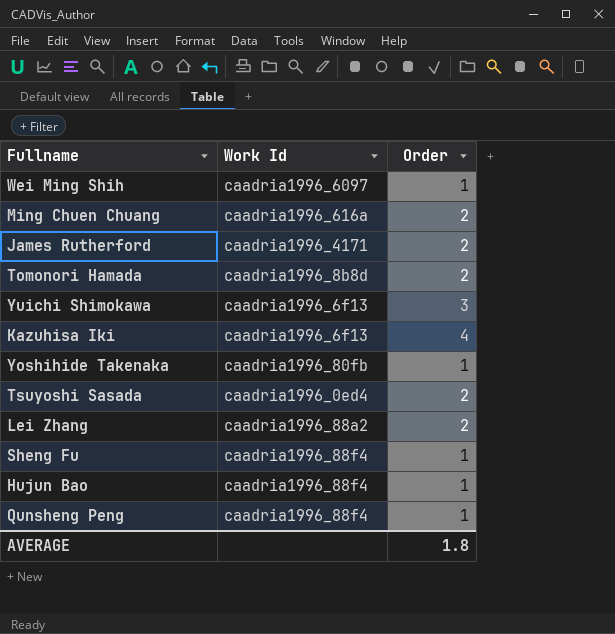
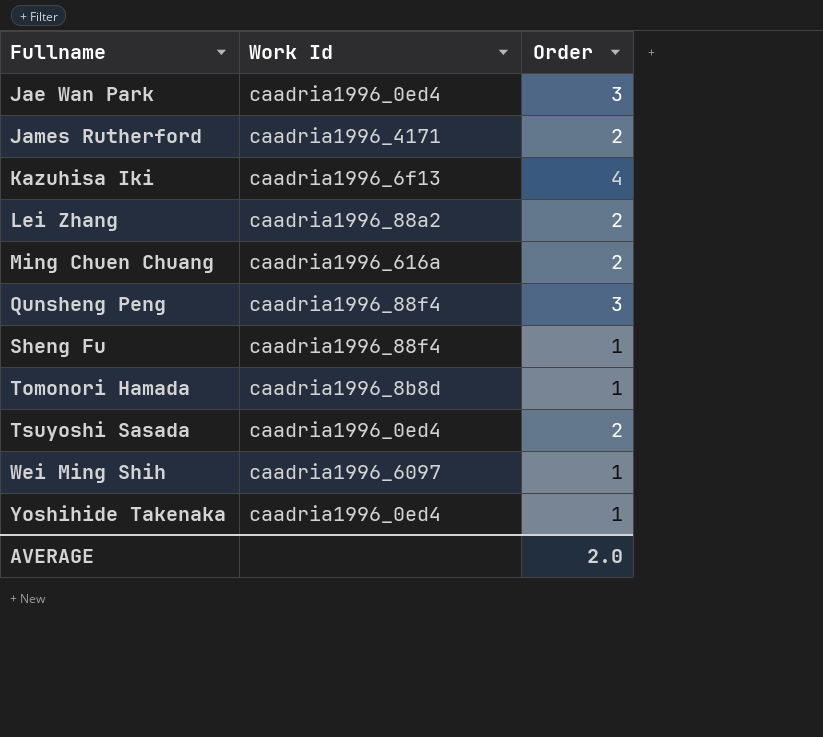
row order: none -> Fullname ascending
row Yuichi Shimokawa: caadria1996_6f13 | 3 -> none
row Hujun Bao: caadria1996_88f4 | 1 -> none
row Jae Wan Park: none -> caadria1996_0ed4 | 3
Qunsheng Peng | Order: 1 -> 3
Tomonori Hamada | Order: 2 -> 1
Yoshihide Takenaka | Work Id: caadria1996_80fb -> caadria1996_0ed4
AVERAGE | Order: 1.8 -> 2.0

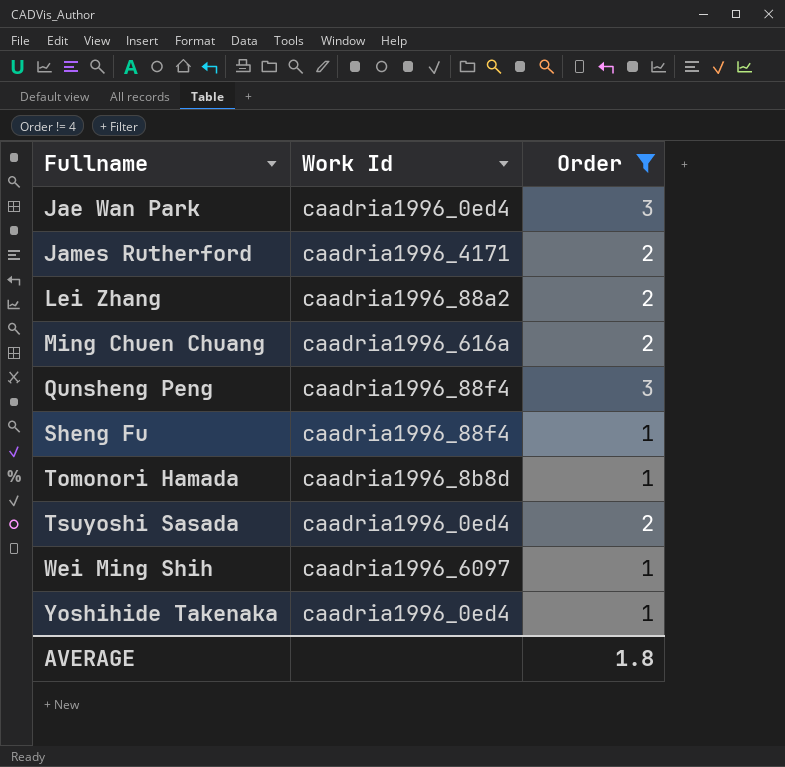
filter: none -> Order != 4
AVERAGE | Order: 2.0 -> 1.8

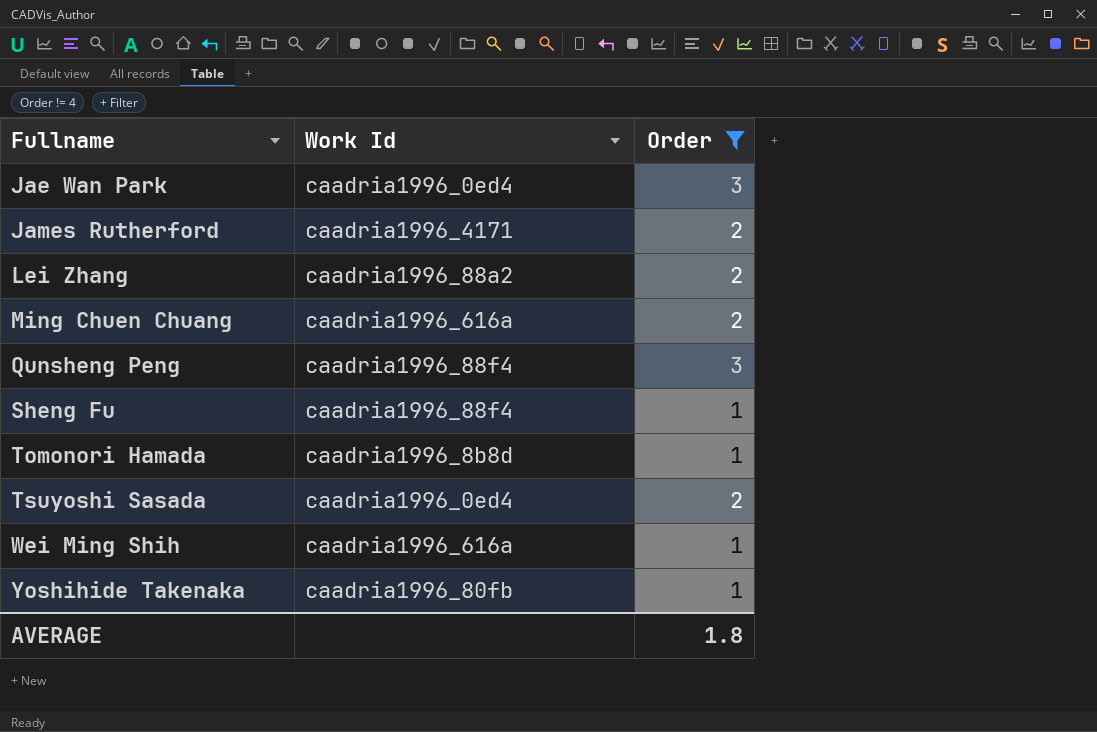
Wei Ming Shih | Work Id: caadria1996_6097 -> caadria1996_616a
Yoshihide Takenaka | Work Id: caadria1996_0ed4 -> caadria1996_80fb

